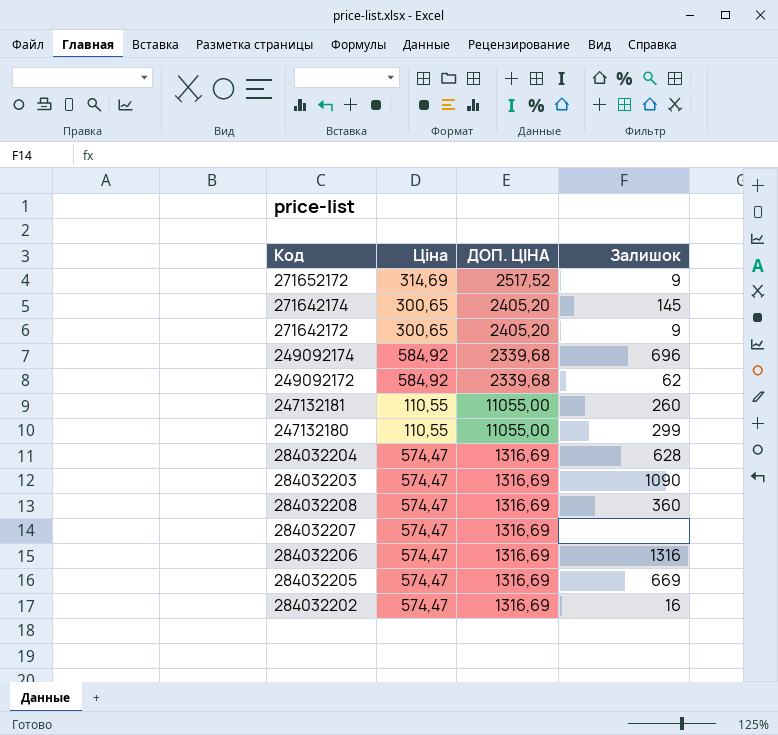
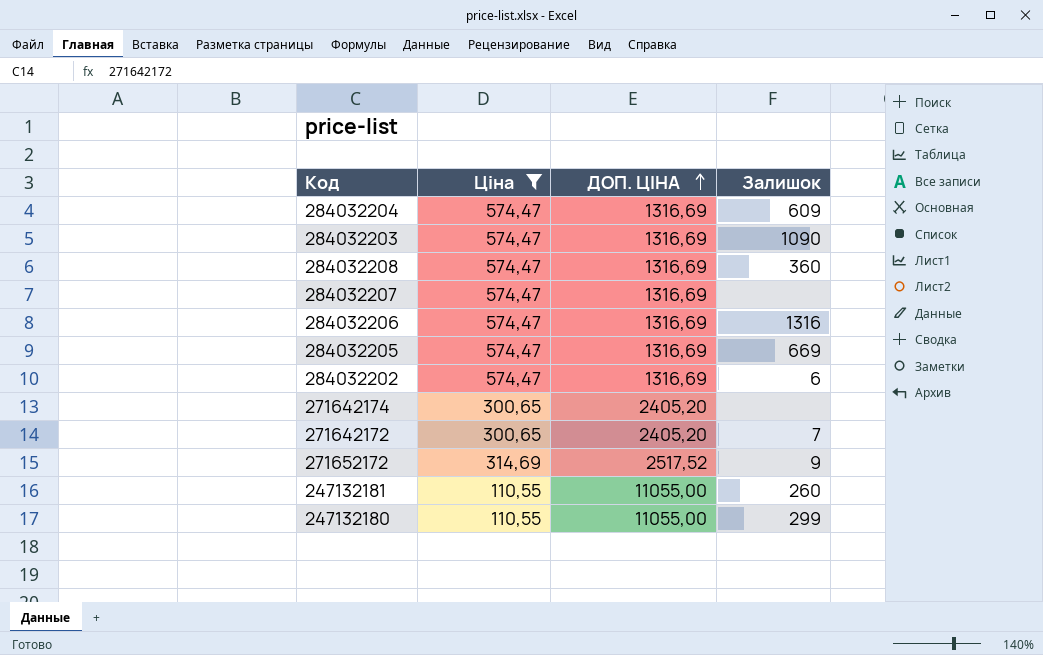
filter: none -> Ціна != 584,92
row order: none -> ДОП. ЦІНА ascending
284032204 | Залишок: 628 -> 609
284032202 | Залишок: 16 -> 6
271642174 | Залишок: 145 -> none
271642172 | Залишок: 9 -> 7

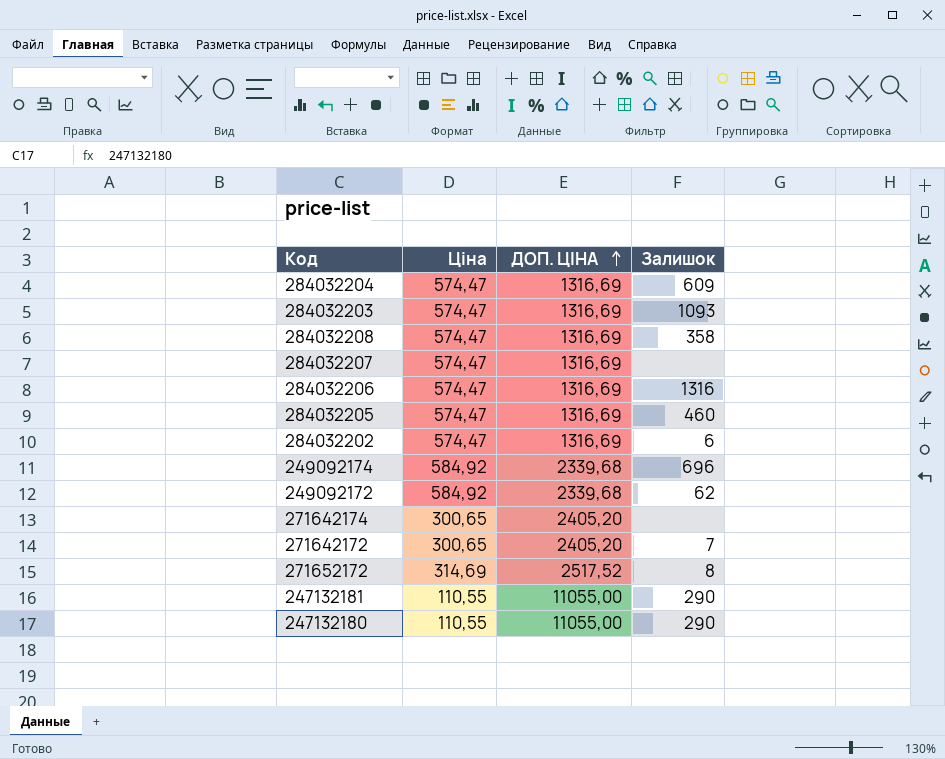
filter: Ціна != 584,92 -> none
284032203 | Залишок: 1090 -> 1093
284032208 | Залишок: 360 -> 358
284032205 | Залишок: 669 -> 460
271652172 | Залишок: 9 -> 8
247132181 | Залишок: 260 -> 290
247132180 | Залишок: 299 -> 290

